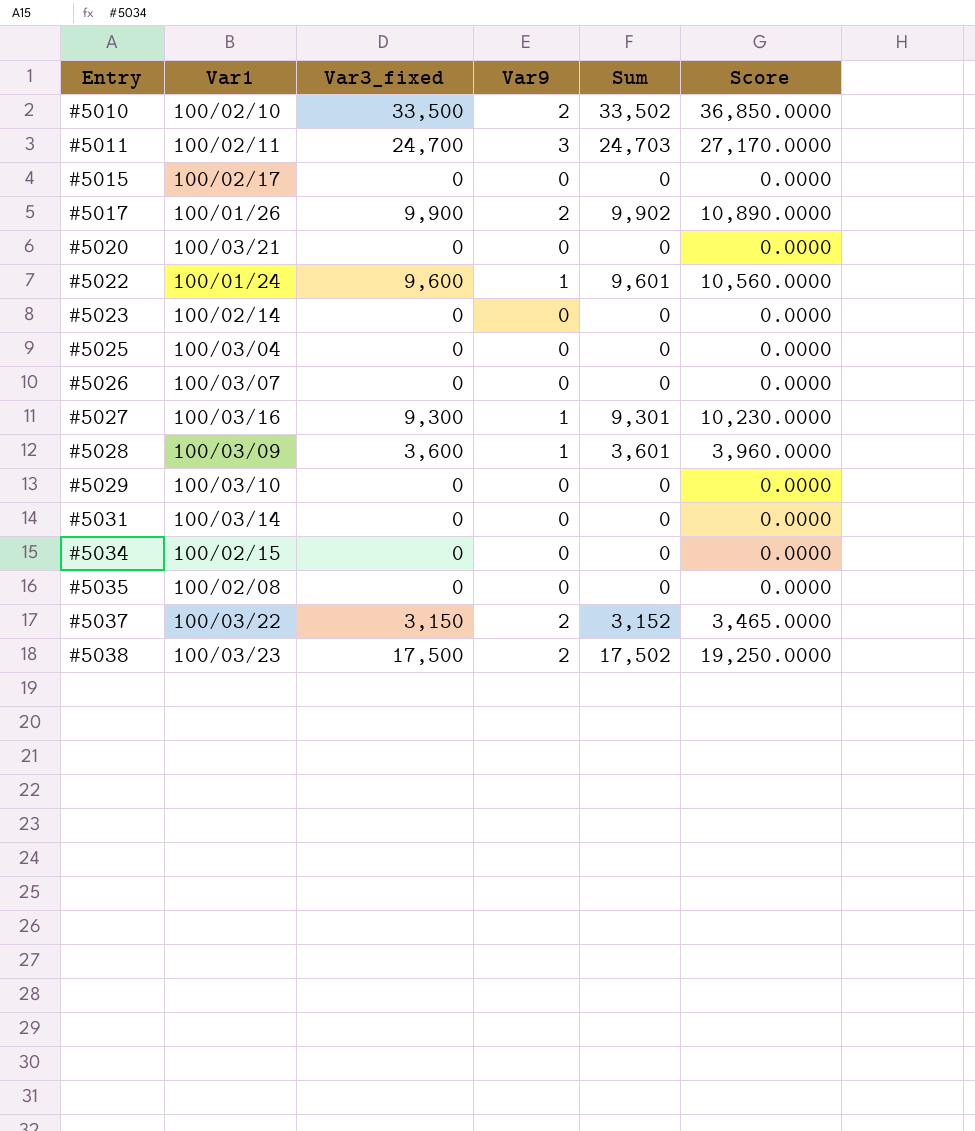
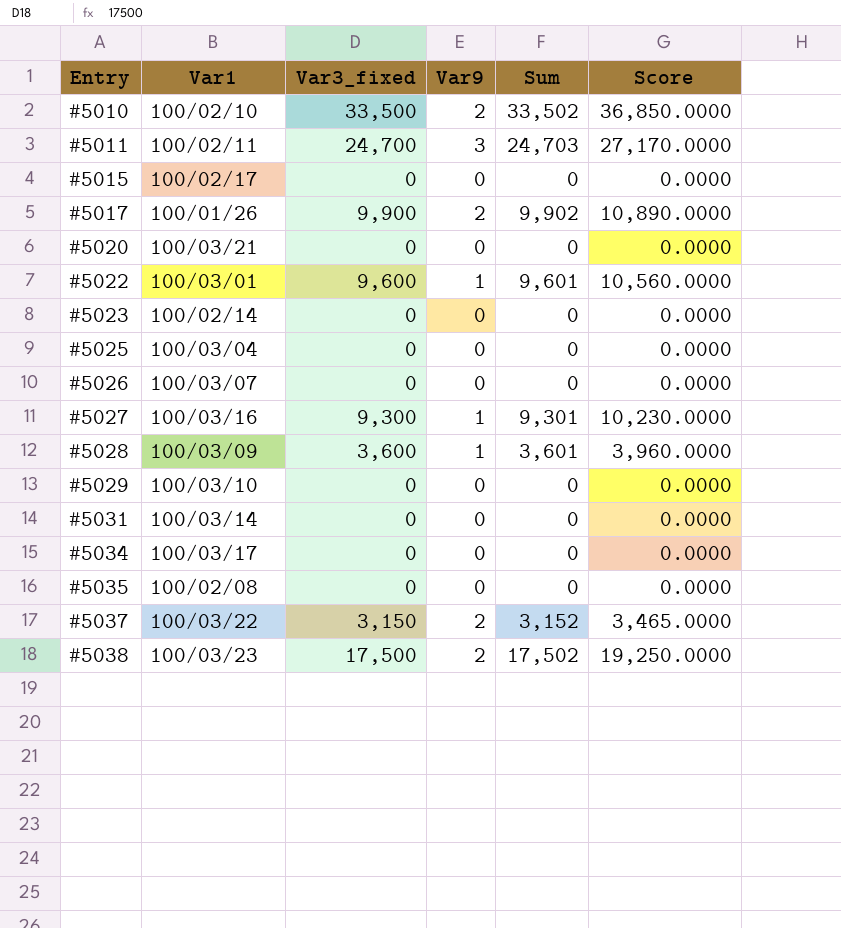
#5022 | Var1: 100/01/24 -> 100/03/01
#5034 | Var1: 100/02/15 -> 100/03/17

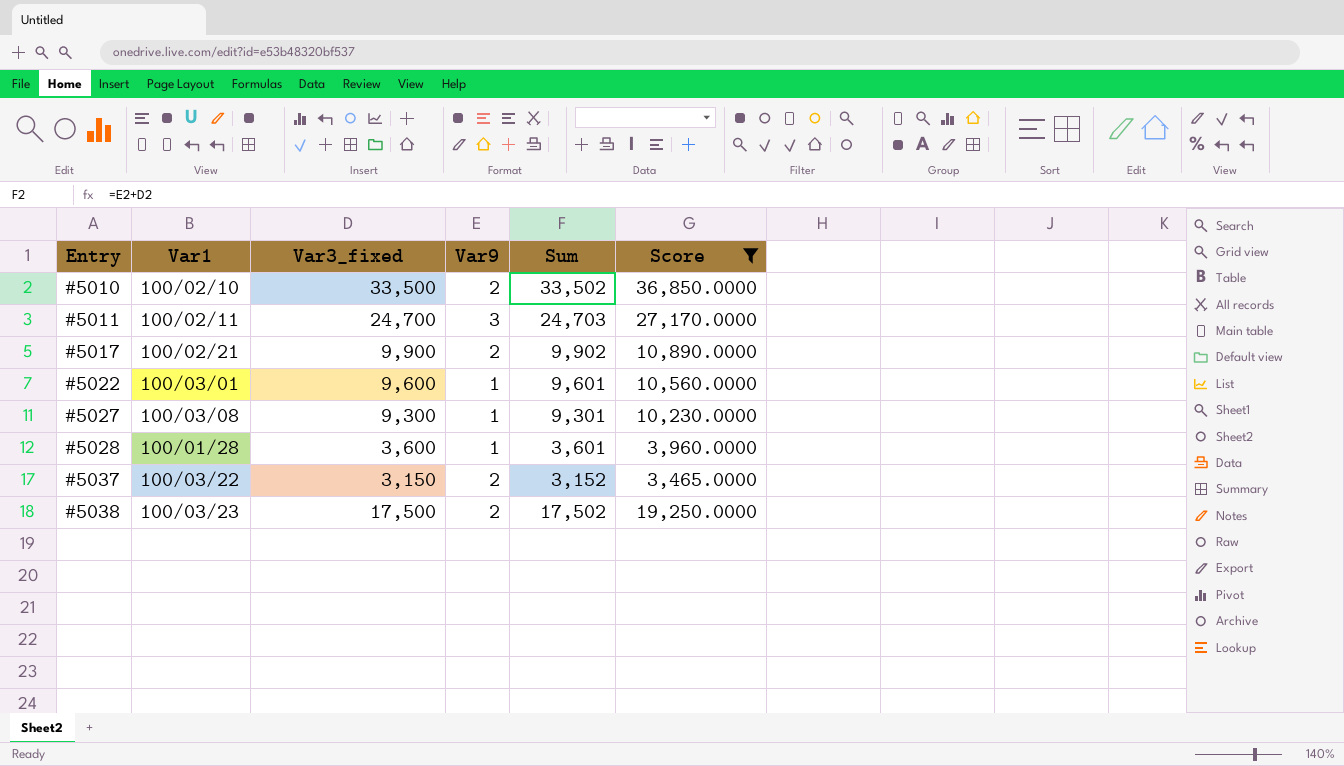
filter: none -> Score != 0.0000
#5017 | Var1: 100/01/26 -> 100/02/21
#5027 | Var1: 100/03/16 -> 100/03/08
#5028 | Var1: 100/03/09 -> 100/01/28

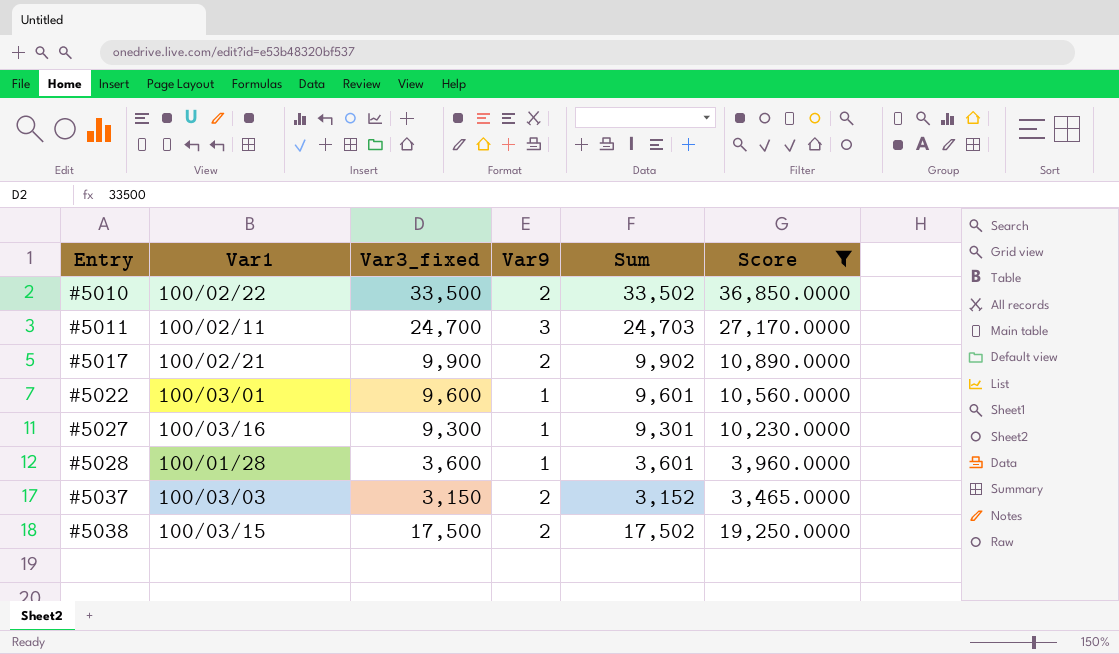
#5010 | Var1: 100/02/10 -> 100/02/22
#5027 | Var1: 100/03/08 -> 100/03/16
#5037 | Var1: 100/03/22 -> 100/03/03
#5038 | Var1: 100/03/23 -> 100/03/15

